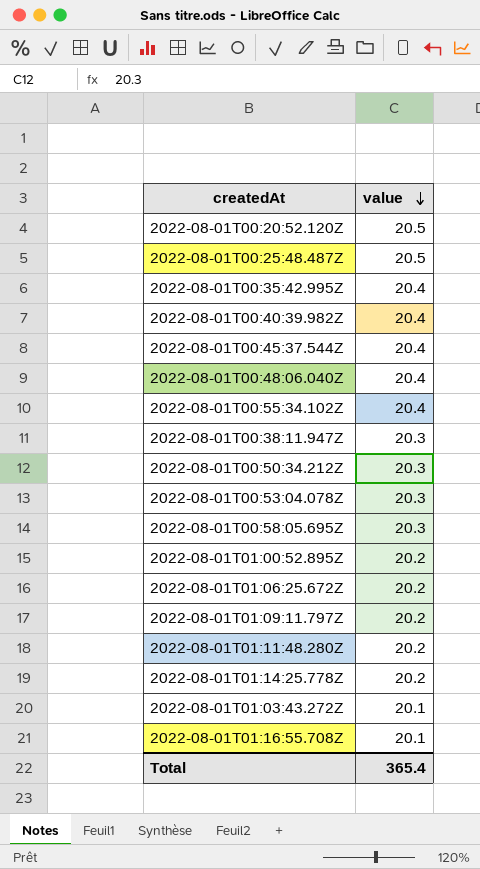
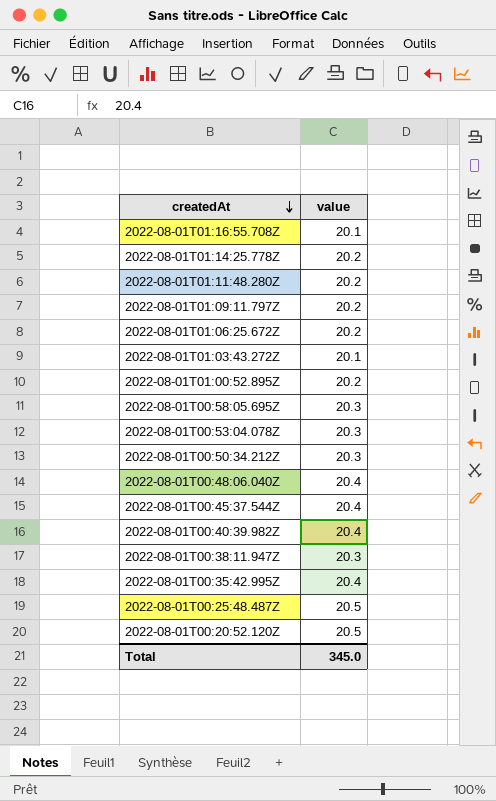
row order: value descending -> createdAt descending
row 2022-08-01T00:55:34.102Z: 20.4 -> none
Total | value: 365.4 -> 345.0

